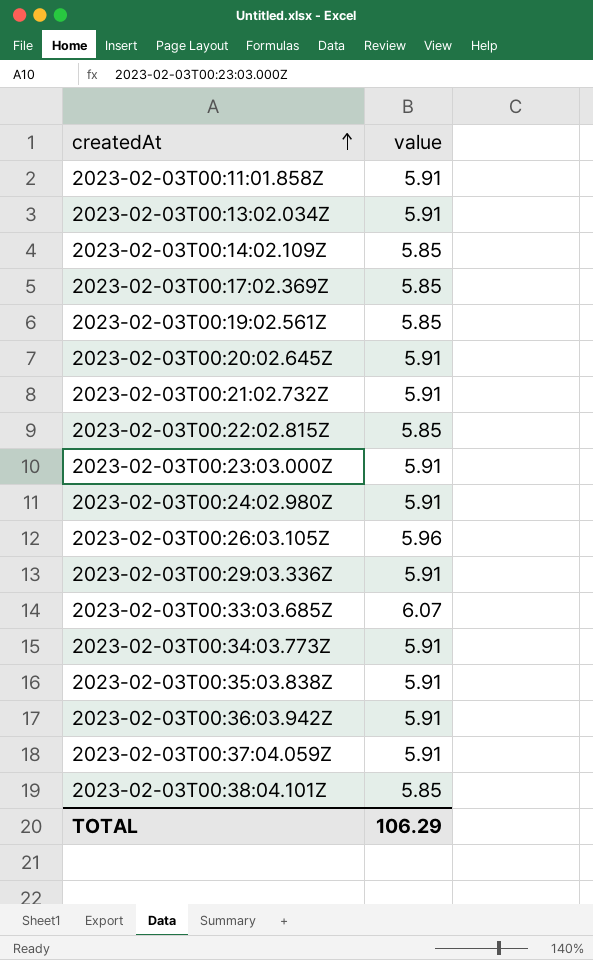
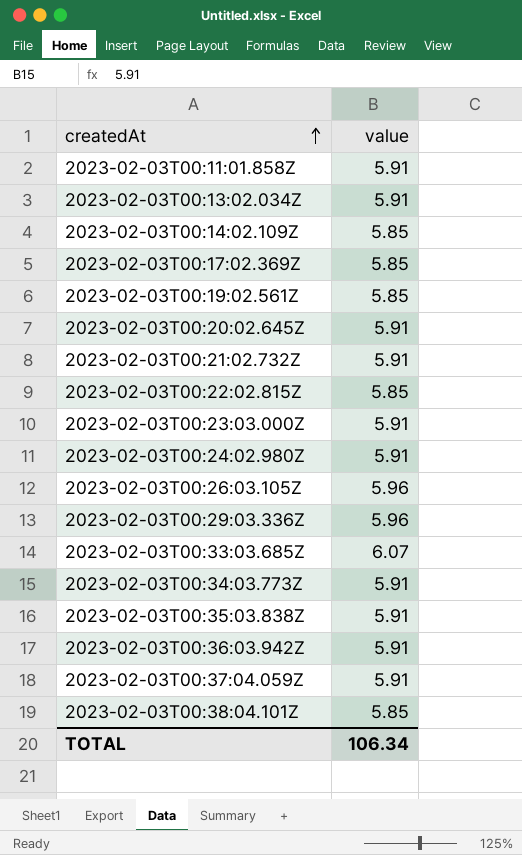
2023-02-03T00:29:03.336Z | value: 5.91 -> 5.96
TOTAL | value: 106.29 -> 106.34

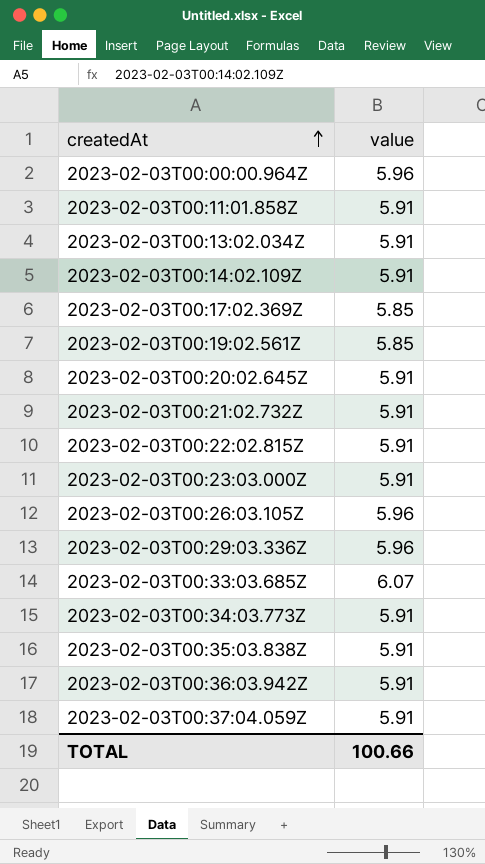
row 2023-02-03T00:24:02.980Z: 5.91 -> none
row 2023-02-03T00:38:04.101Z: 5.85 -> none
row 2023-02-03T00:00:00.964Z: none -> 5.96
2023-02-03T00:14:02.109Z | value: 5.85 -> 5.91
2023-02-03T00:22:02.815Z | value: 5.85 -> 5.91
TOTAL | value: 106.34 -> 100.66

